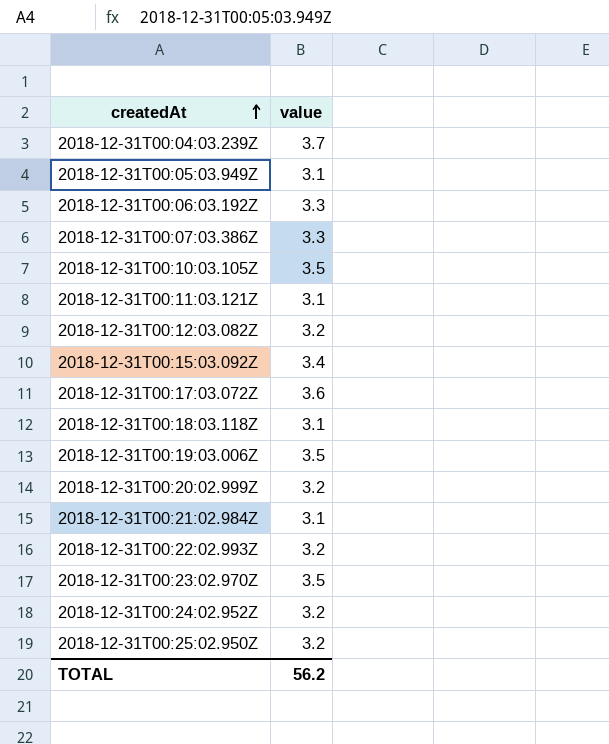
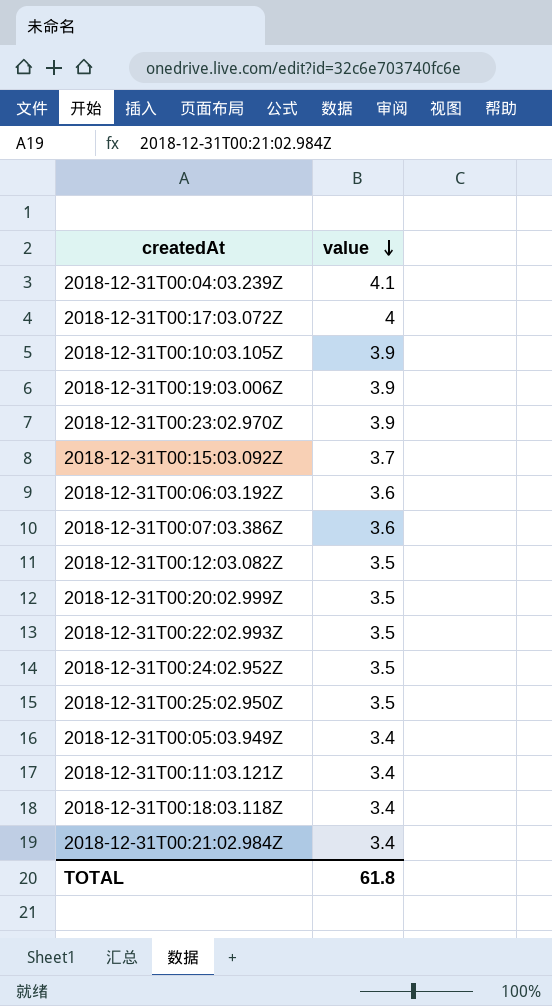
row order: createdAt ascending -> value descending
2018-12-31T00:04:03.239Z | value: 3.7 -> 4.1
2018-12-31T00:17:03.072Z | value: 3.6 -> 4
2018-12-31T00:10:03.105Z | value: 3.5 -> 3.9
2018-12-31T00:19:03.006Z | value: 3.5 -> 3.9
2018-12-31T00:23:02.970Z | value: 3.5 -> 3.9
2018-12-31T00:15:03.092Z | value: 3.4 -> 3.7
2018-12-31T00:06:03.192Z | value: 3.3 -> 3.6
2018-12-31T00:07:03.386Z | value: 3.3 -> 3.6
2018-12-31T00:12:03.082Z | value: 3.2 -> 3.5
2018-12-31T00:20:02.999Z | value: 3.2 -> 3.5
2018-12-31T00:22:02.993Z | value: 3.2 -> 3.5
2018-12-31T00:24:02.952Z | value: 3.2 -> 3.5
2018-12-31T00:25:02.950Z | value: 3.2 -> 3.5
2018-12-31T00:05:03.949Z | value: 3.1 -> 3.4
2018-12-31T00:11:03.121Z | value: 3.1 -> 3.4
2018-12-31T00:18:03.118Z | value: 3.1 -> 3.4
2018-12-31T00:21:02.984Z | value: 3.1 -> 3.4
TOTAL | value: 56.2 -> 61.8

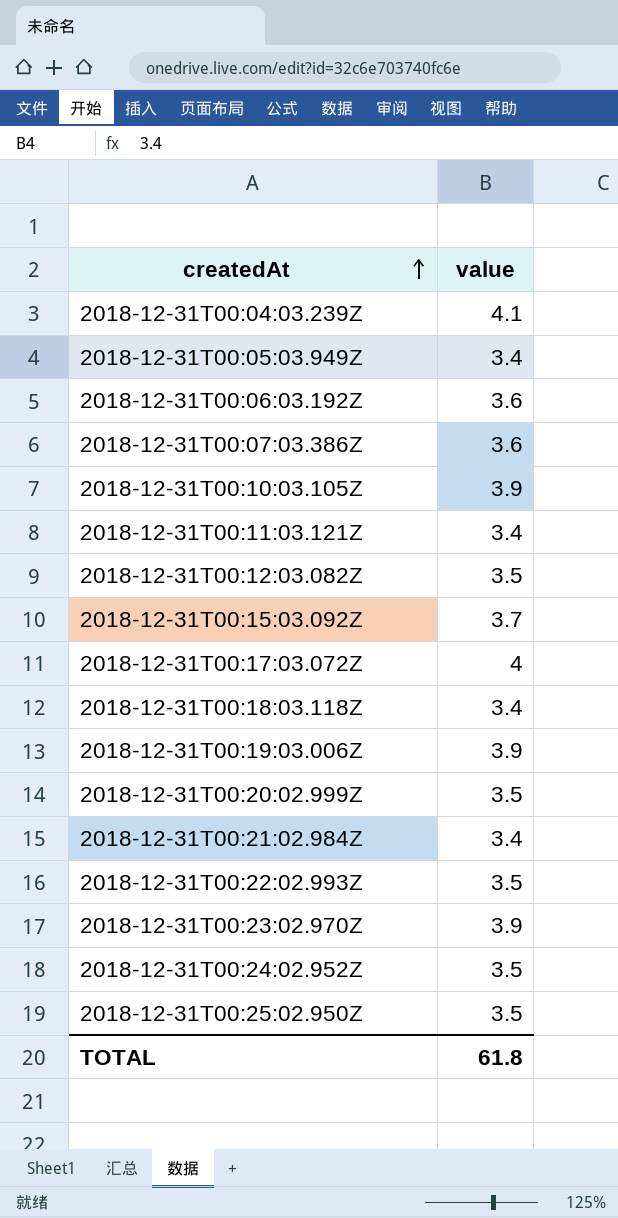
row order: value descending -> createdAt ascending

